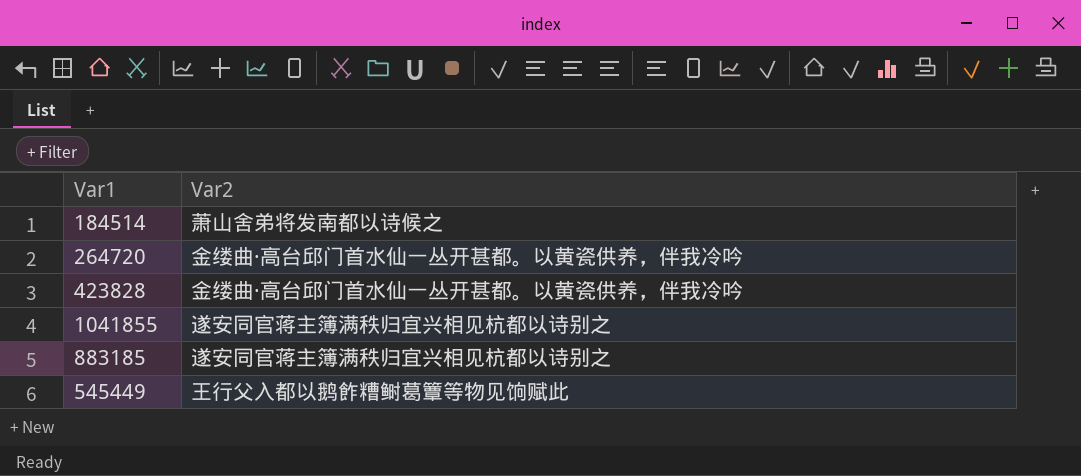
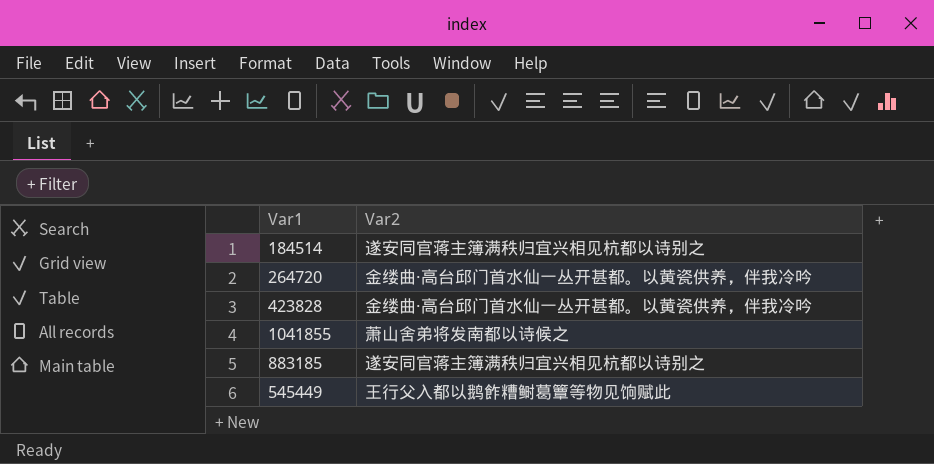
184514 | Var2: 萧山舍弟将发南都以诗候之 -> 遂安同官蒋主簿满秩归宜兴相见杭都以诗别之
1041855 | Var2: 遂安同官蒋主簿满秩归宜兴相见杭都以诗别之 -> 萧山舍弟将发南都以诗候之

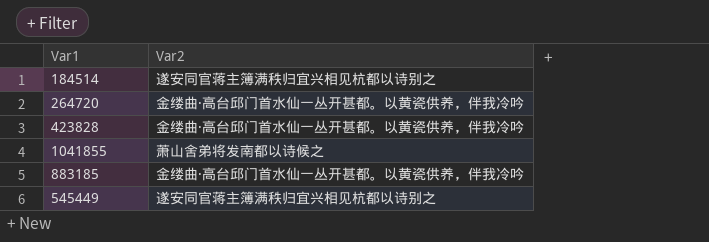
883185 | Var2: 遂安同官蒋主簿满秩归宜兴相见杭都以诗别之 -> 金缕曲·高台邱门首水仙一丛开甚都。以黄瓷供养，伴我冷吟
545449 | Var2: 王行父入都以鹅飵糟鲥葛簟等物见饷赋此 -> 遂安同官蒋主簿满秩归宜兴相见杭都以诗别之

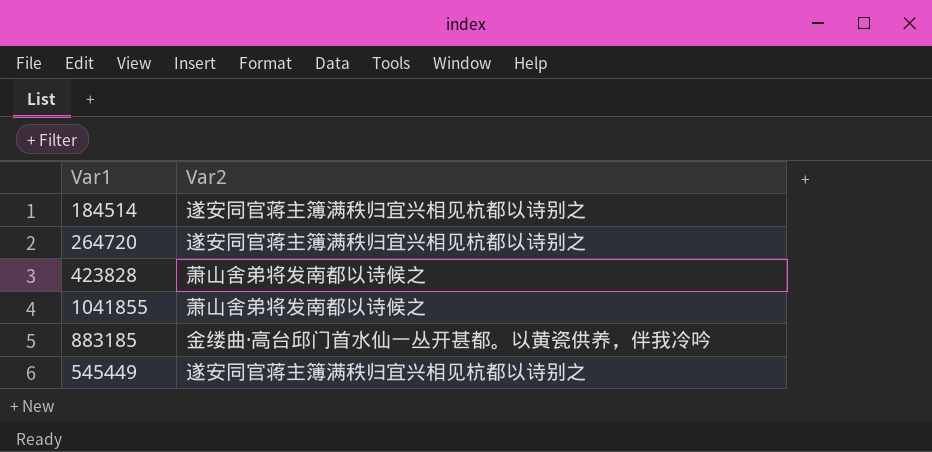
264720 | Var2: 金缕曲·高台邱门首水仙一丛开甚都。以黄瓷供养，伴我冷吟 -> 遂安同官蒋主簿满秩归宜兴相见杭都以诗别之
423828 | Var2: 金缕曲·高台邱门首水仙一丛开甚都。以黄瓷供养，伴我冷吟 -> 萧山舍弟将发南都以诗候之

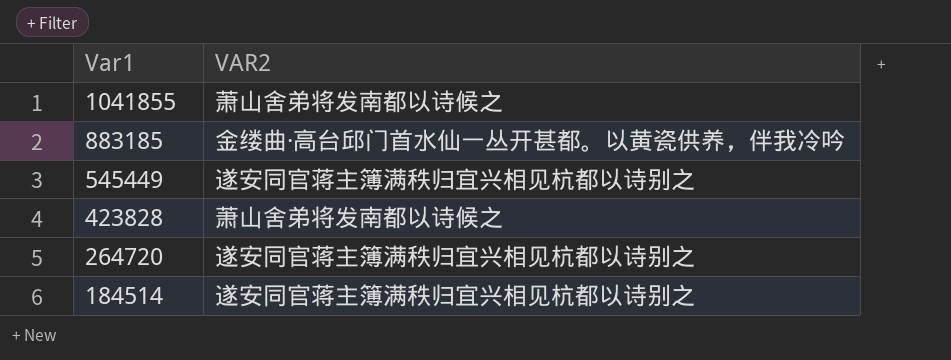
row order: none -> Var1 descending
column name: Var2 -> VAR2

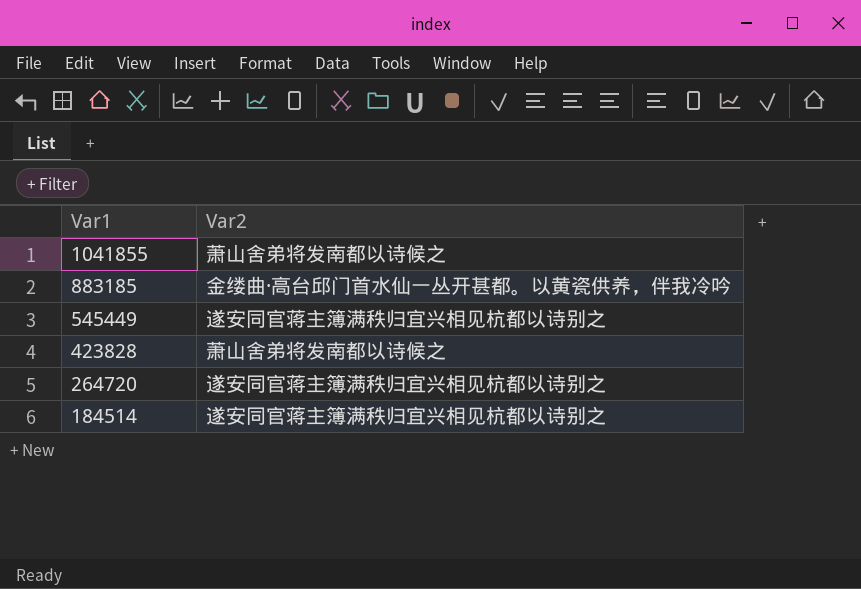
column name: VAR2 -> Var2

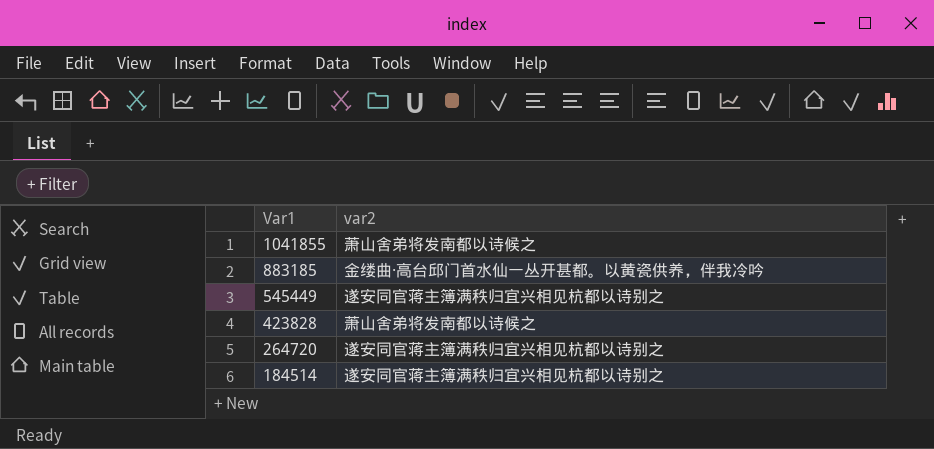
column name: Var2 -> var2

